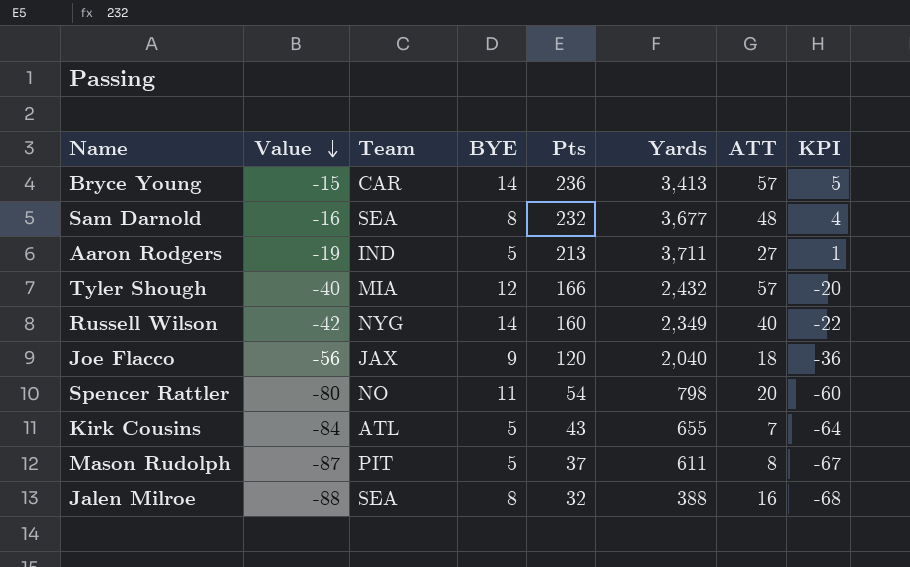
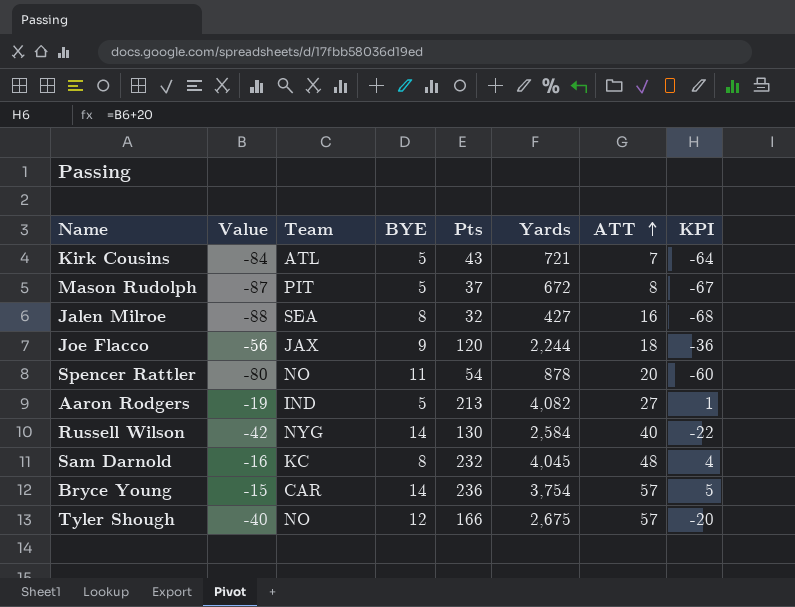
row order: Value descending -> ATT ascending
Kirk Cousins | Yards: 655 -> 721
Mason Rudolph | Yards: 611 -> 672
Jalen Milroe | Yards: 388 -> 427
Joe Flacco | Yards: 2,040 -> 2,244
Spencer Rattler | Yards: 798 -> 878
Aaron Rodgers | Yards: 3,711 -> 4,082
Russell Wilson | Pts: 160 -> 130
Russell Wilson | Yards: 2,349 -> 2,584
Sam Darnold | Team: SEA -> KC
Sam Darnold | Yards: 3,677 -> 4,045
Bryce Young | Yards: 3,413 -> 3,754
Tyler Shough | Team: MIA -> NO
Tyler Shough | Yards: 2,432 -> 2,675

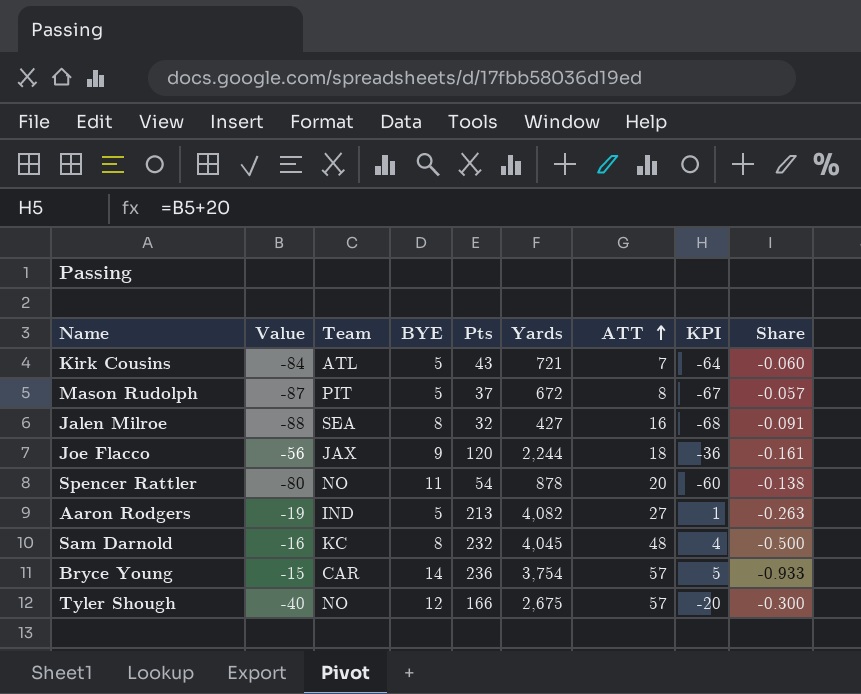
column Share | formula: none -> [BYE] / [Value]
row Russell Wilson: -42 | NYG | 14 | 130 | 2,584 | 40 | -22 -> none

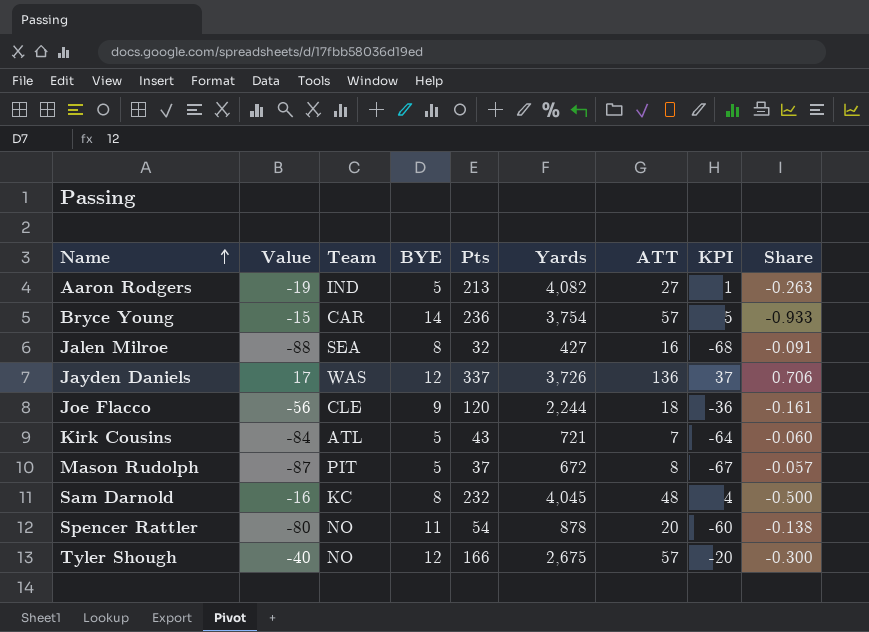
row order: ATT ascending -> Name ascending
row Jayden Daniels: none -> 17 | WAS | 12 | 337 | 3,726 | 136 | 37 | 0.706
Joe Flacco | Team: JAX -> CLE

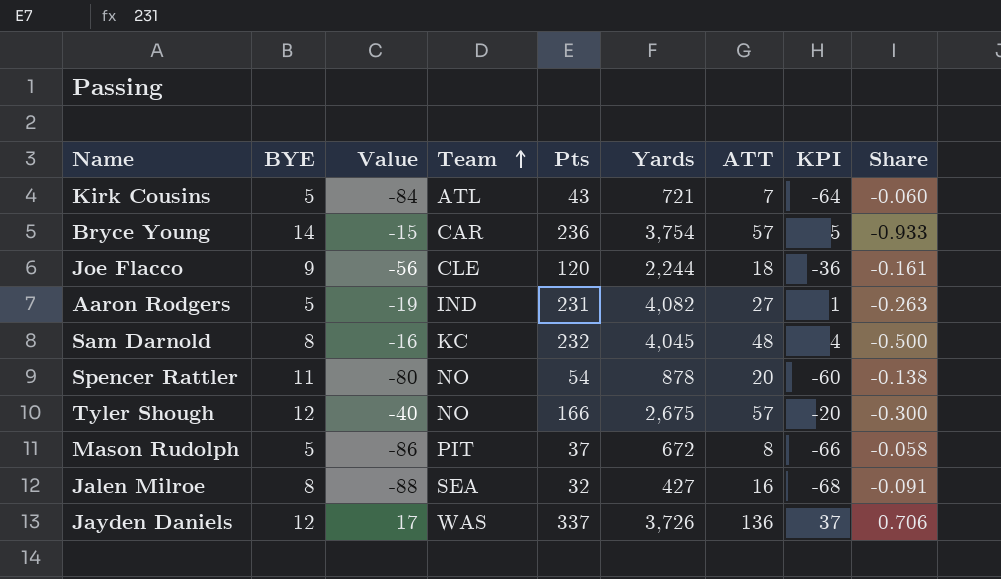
row order: Name ascending -> Team ascending
column BYE | position: 4 -> 2
Aaron Rodgers | Pts: 213 -> 231
Mason Rudolph | Value: -87 -> -86
Mason Rudolph | KPI: -67 -> -66
Mason Rudolph | Share: -0.057 -> -0.058

